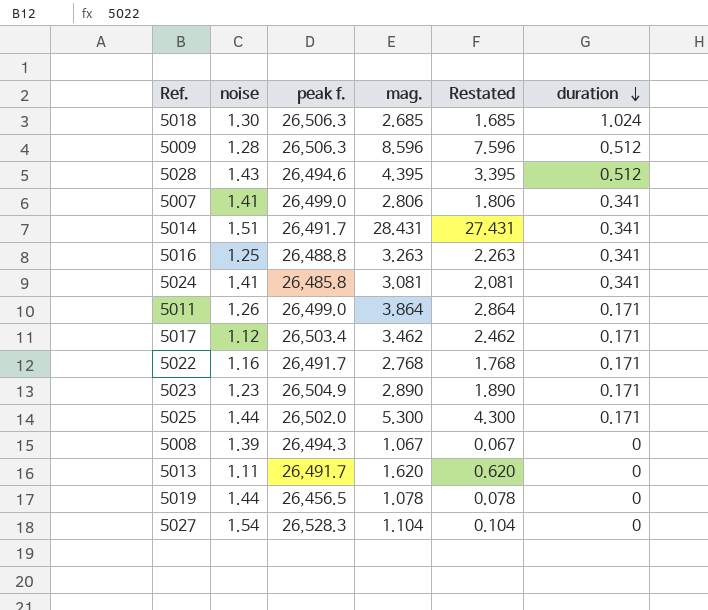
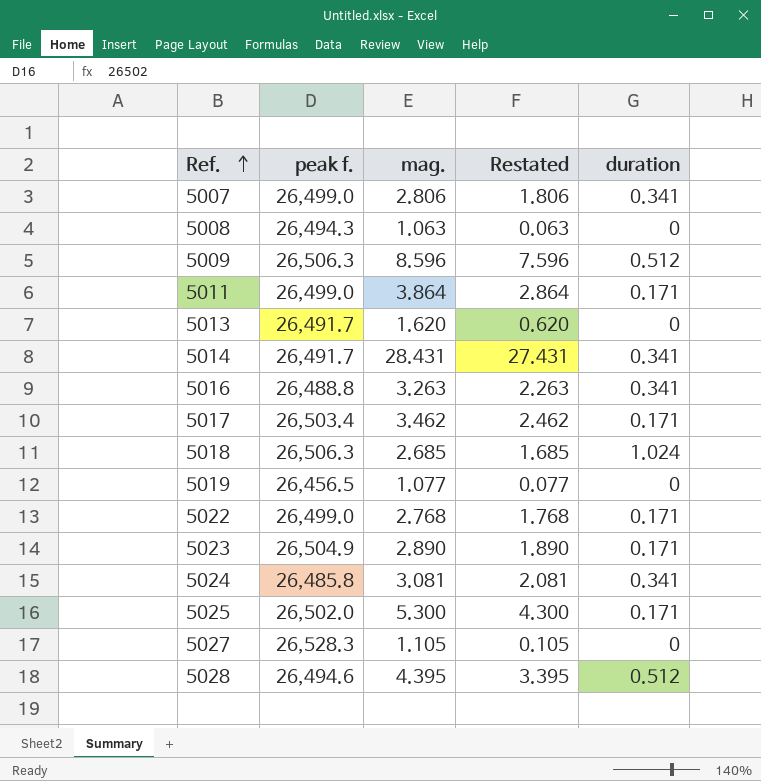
row order: duration descending -> Ref. ascending
column noise | position: 2 -> none
5008 | mag.: 1.067 -> 1.063
5008 | Restated: 0.067 -> 0.063
5019 | mag.: 1.078 -> 1.077
5019 | Restated: 0.078 -> 0.077
5022 | peak f.: 26,491.7 -> 26,499.0
5027 | mag.: 1.104 -> 1.105
5027 | Restated: 0.104 -> 0.105

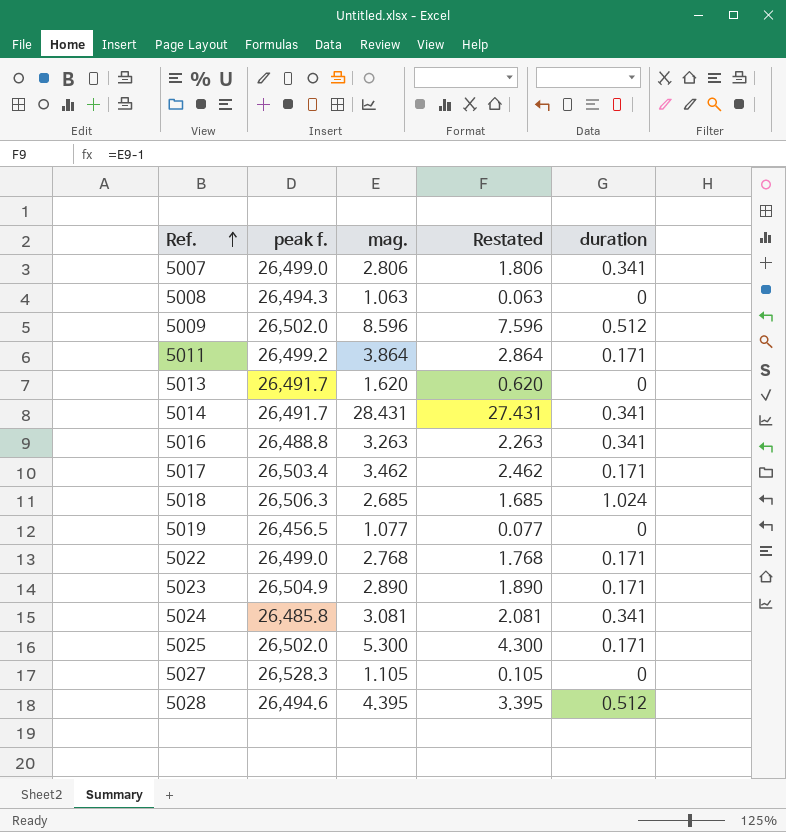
5009 | peak f.: 26,506.3 -> 26,502.0
5011 | peak f.: 26,499.0 -> 26,499.2

